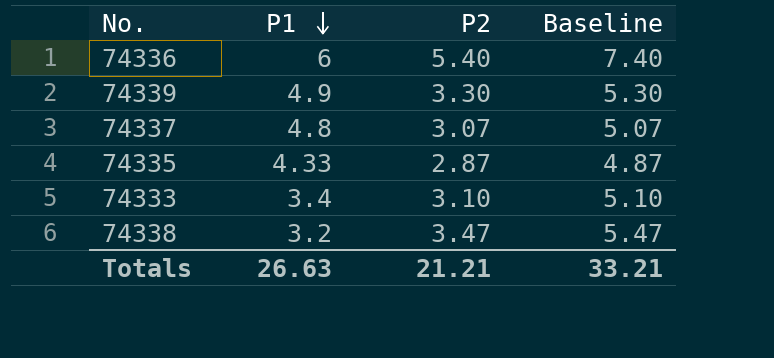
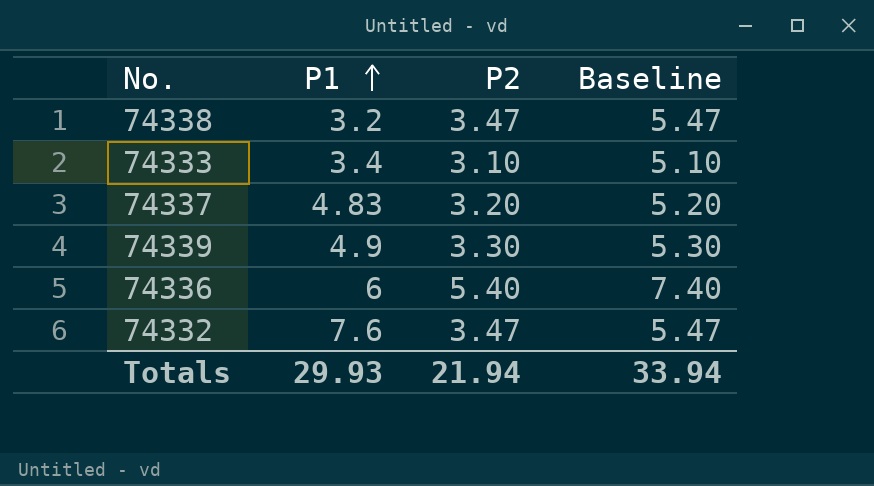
row order: P1 descending -> P1 ascending
row 74335: 4.33 | 2.87 | 4.87 -> none
74337 | P1: 4.8 -> 4.83
74337 | P2: 3.07 -> 3.20
74337 | Baseline: 5.07 -> 5.20
row 74332: none -> 7.6 | 3.47 | 5.47
Totals | P1: 26.63 -> 29.93
Totals | P2: 21.21 -> 21.94
Totals | Baseline: 33.21 -> 33.94

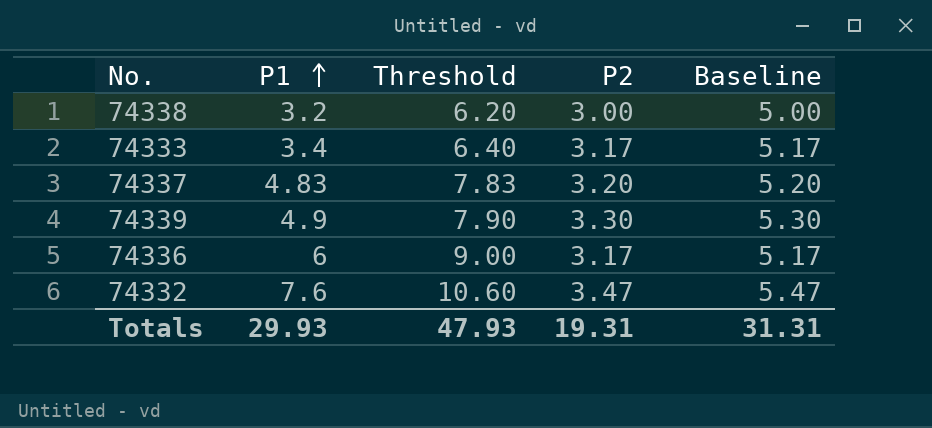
column Threshold | formula: none -> [P1] + 3
74338 | P2: 3.47 -> 3.00
74338 | Baseline: 5.47 -> 5.00
74333 | P2: 3.10 -> 3.17
74333 | Baseline: 5.10 -> 5.17
74336 | P2: 5.40 -> 3.17
74336 | Baseline: 7.40 -> 5.17
Totals | P2: 21.94 -> 19.31
Totals | Baseline: 33.94 -> 31.31

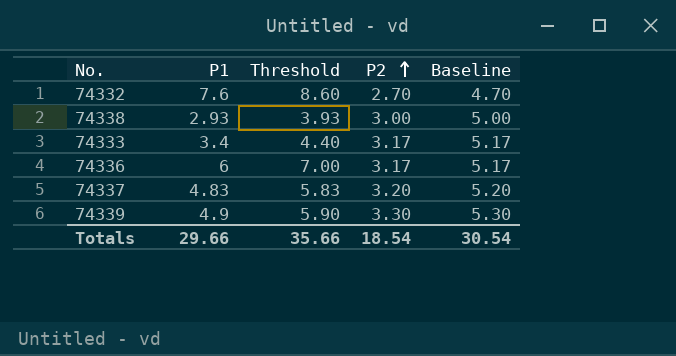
row order: P1 ascending -> P2 ascending
column Threshold | formula: [P1] + 3 -> [P1] + 1
74332 | P2: 3.47 -> 2.70
74332 | Baseline: 5.47 -> 4.70
74338 | P1: 3.2 -> 2.93
Totals | P1: 29.93 -> 29.66
Totals | Threshold: 47.93 -> 35.66
Totals | P2: 19.31 -> 18.54
Totals | Baseline: 31.31 -> 30.54

